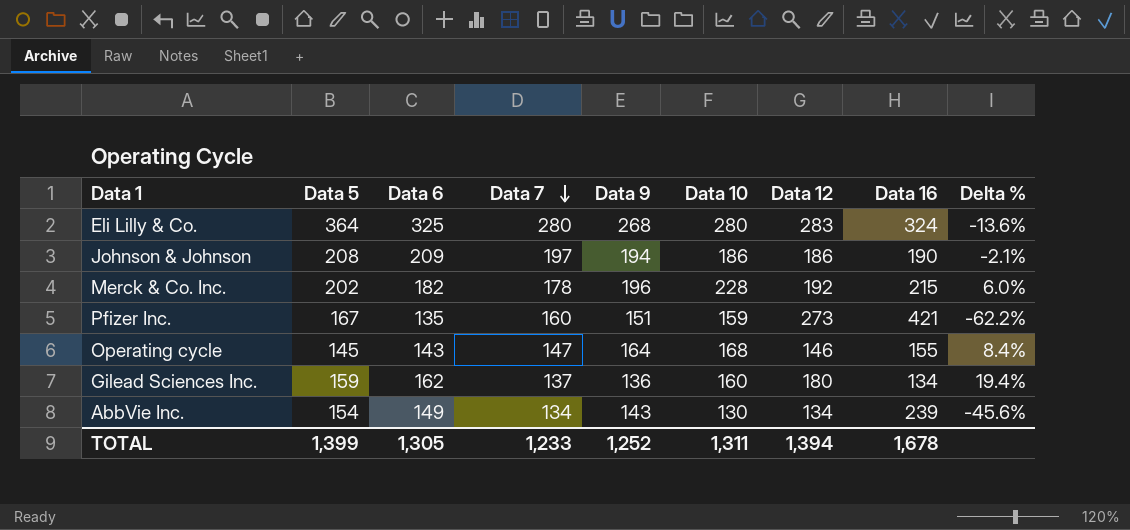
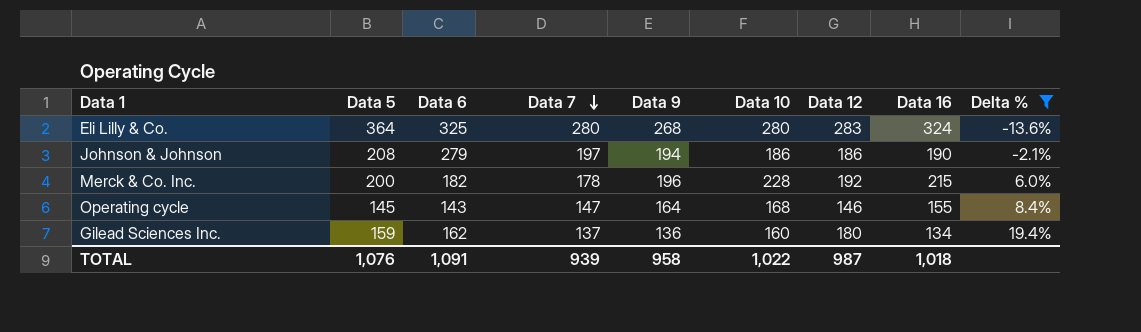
filter: none -> Delta % >= -13.6%
Johnson & Johnson | Data 6: 209 -> 279
Merck & Co. Inc. | Data 5: 202 -> 200
TOTAL | Data 5: 1,399 -> 1,076
TOTAL | Data 6: 1,305 -> 1,091
TOTAL | Data 7: 1,233 -> 939
TOTAL | Data 9: 1,252 -> 958
TOTAL | Data 10: 1,311 -> 1,022
TOTAL | Data 12: 1,394 -> 987
TOTAL | Data 16: 1,678 -> 1,018

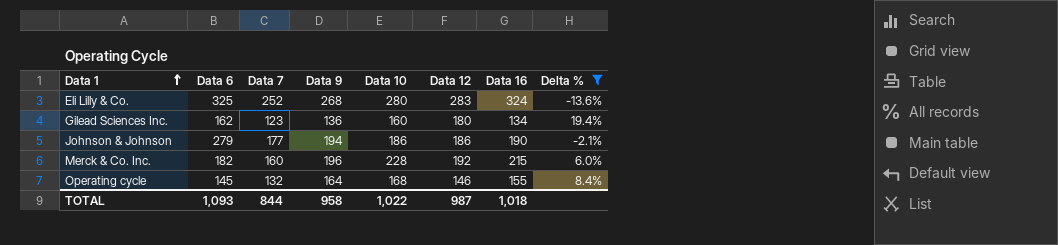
row order: Data 7 descending -> Data 1 ascending
column Data 5 | position: 2 -> none
Eli Lilly & Co. | Data 7: 280 -> 252
Gilead Sciences Inc. | Data 7: 137 -> 123
Johnson & Johnson | Data 7: 197 -> 177
Merck & Co. Inc. | Data 7: 178 -> 160
Operating cycle | Data 6: 143 -> 145
Operating cycle | Data 7: 147 -> 132
TOTAL | Data 6: 1,091 -> 1,093
TOTAL | Data 7: 939 -> 844

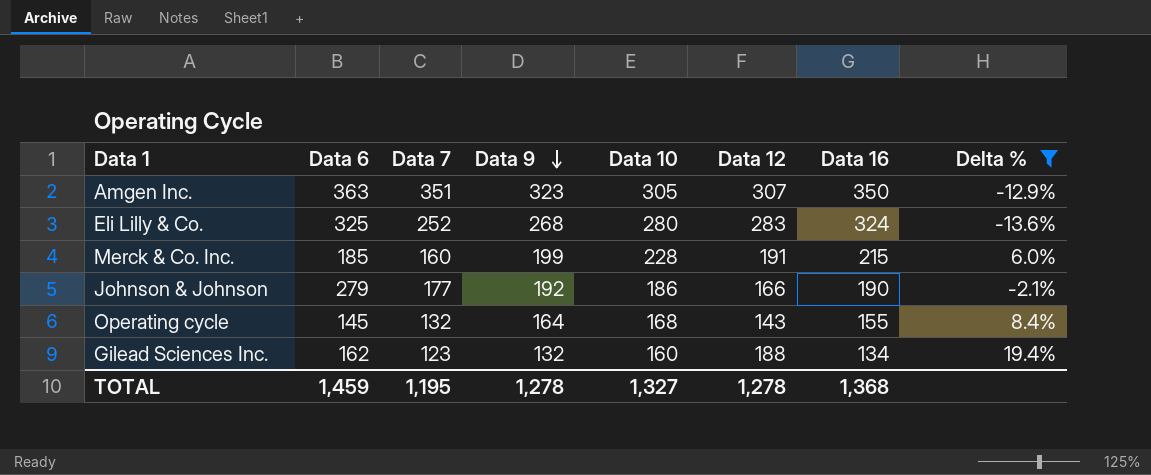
row order: Data 1 ascending -> Data 9 descending
row Amgen Inc.: none -> 363 | 351 | 323 | 305 | 307 | 350 | -12.9%
Merck & Co. Inc. | Data 6: 182 -> 185
Merck & Co. Inc. | Data 9: 196 -> 199
Merck & Co. Inc. | Data 12: 192 -> 191
Johnson & Johnson | Data 9: 194 -> 192
Johnson & Johnson | Data 12: 186 -> 166
Operating cycle | Data 12: 146 -> 143
Gilead Sciences Inc. | Data 9: 136 -> 132
Gilead Sciences Inc. | Data 12: 180 -> 188
TOTAL | Data 6: 1,093 -> 1,459
TOTAL | Data 7: 844 -> 1,195
TOTAL | Data 9: 958 -> 1,278
TOTAL | Data 10: 1,022 -> 1,327
TOTAL | Data 12: 987 -> 1,278
TOTAL | Data 16: 1,018 -> 1,368

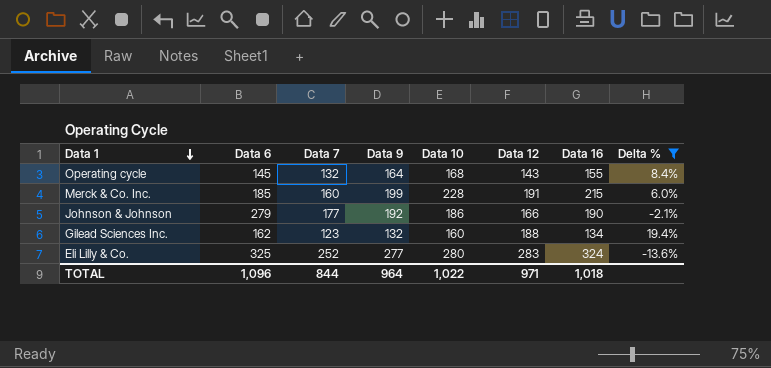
row order: Data 9 descending -> Data 1 descending
row Amgen Inc.: 363 | 351 | 323 | 305 | 307 | 350 | -12.9% -> none
Eli Lilly & Co. | Data 9: 268 -> 277
TOTAL | Data 6: 1,459 -> 1,096
TOTAL | Data 7: 1,195 -> 844
TOTAL | Data 9: 1,278 -> 964
TOTAL | Data 10: 1,327 -> 1,022
TOTAL | Data 12: 1,278 -> 971
TOTAL | Data 16: 1,368 -> 1,018

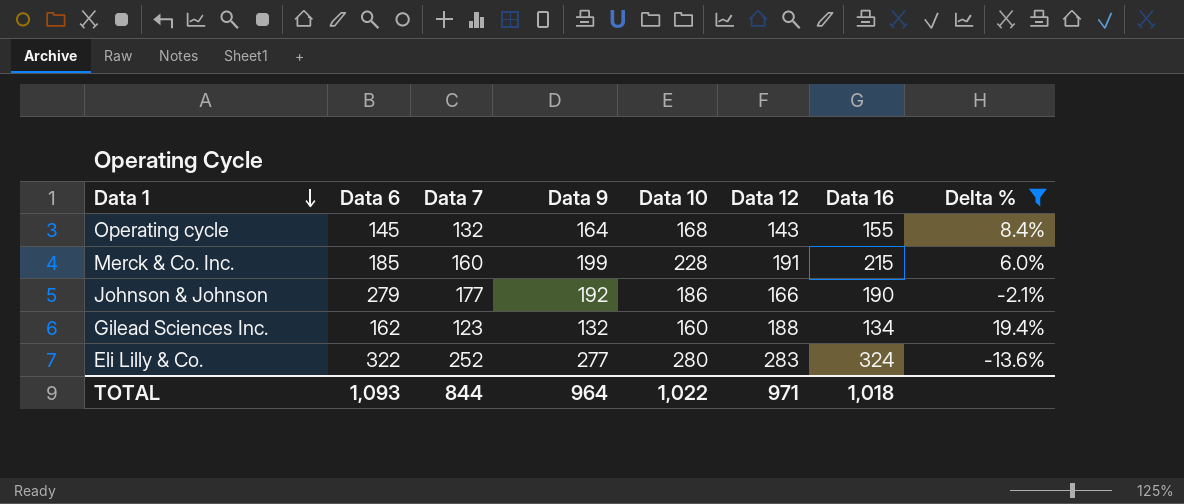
Eli Lilly & Co. | Data 6: 325 -> 322
TOTAL | Data 6: 1,096 -> 1,093

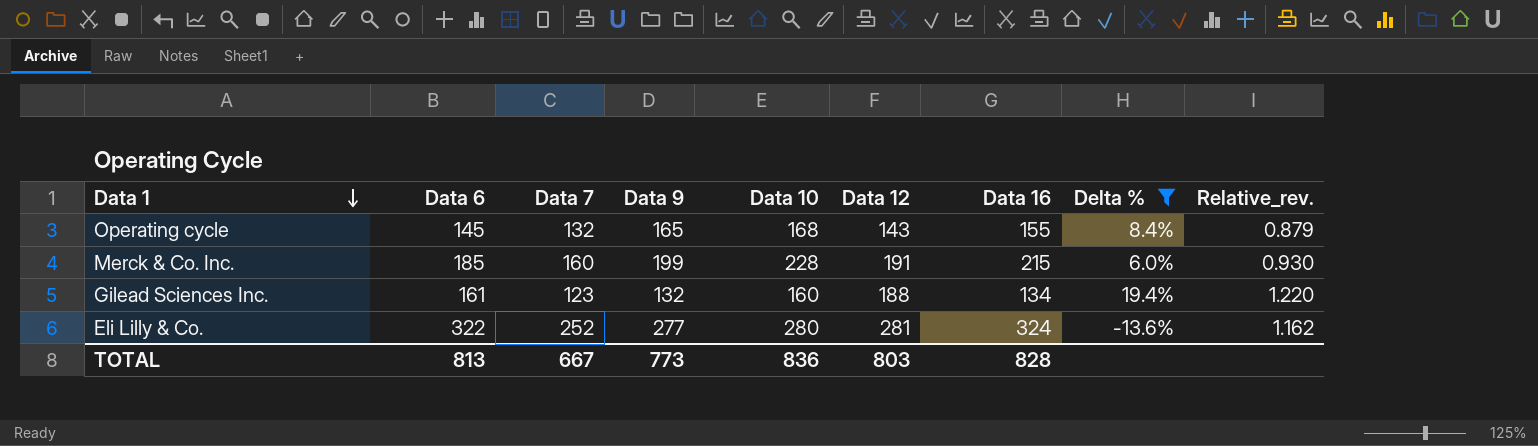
column Relative_rev. | formula: none -> [Data 6] / [Data 9]
row Johnson & Johnson: 279 | 177 | 192 | 186 | 166 | 190 | -2.1% -> none
Operating cycle | Data 9: 164 -> 165
Gilead Sciences Inc. | Data 6: 162 -> 161
Eli Lilly & Co. | Data 12: 283 -> 281
TOTAL | Data 6: 1,093 -> 813
TOTAL | Data 7: 844 -> 667
TOTAL | Data 9: 964 -> 773
TOTAL | Data 10: 1,022 -> 836
TOTAL | Data 12: 971 -> 803
TOTAL | Data 16: 1,018 -> 828

